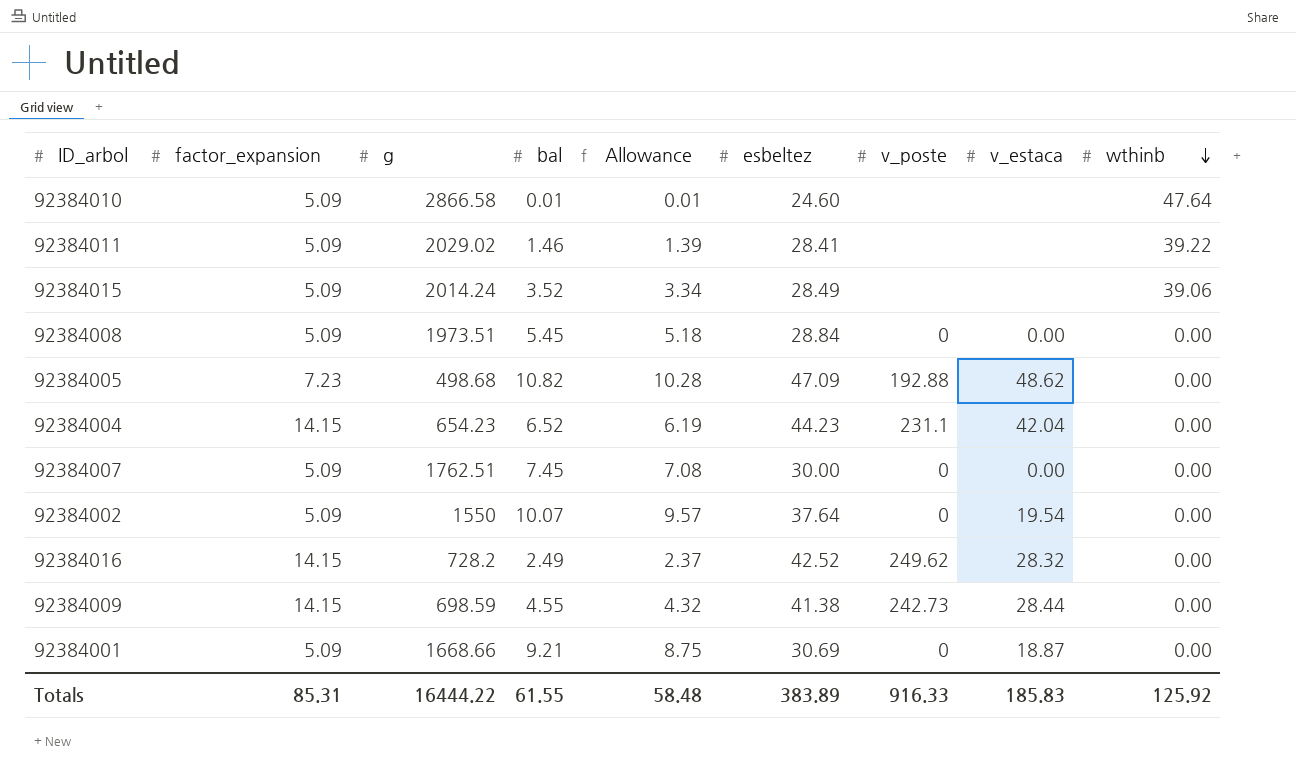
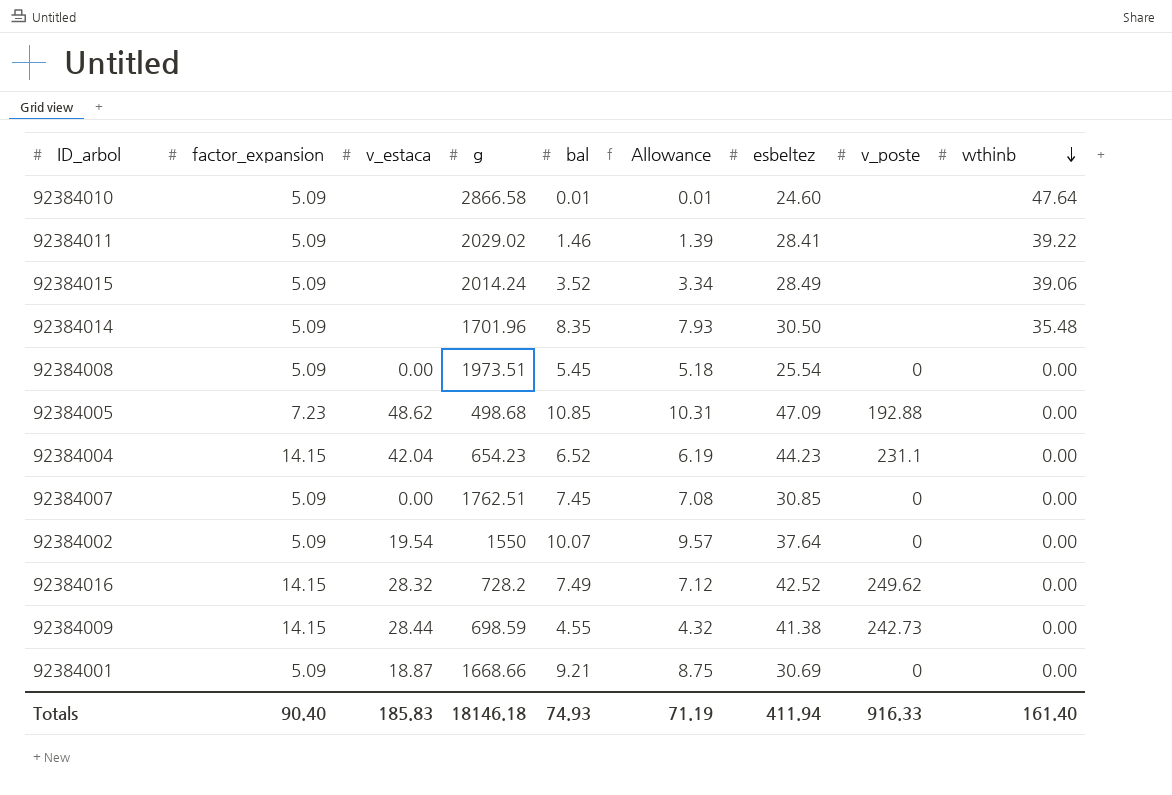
column v_estaca | position: 8 -> 3
row 92384014: none -> 5.09 | none | 1701.96 | 8.35 | 7.93 | 30.50 | none | 35.48
92384008 | esbeltez: 28.84 -> 25.54
92384005 | bal: 10.82 -> 10.85
92384005 | Allowance: 10.28 -> 10.31
92384007 | esbeltez: 30.00 -> 30.85
92384016 | bal: 2.49 -> 7.49
92384016 | Allowance: 2.37 -> 7.12
Totals | factor_expansion: 85.31 -> 90.40
Totals | g: 16444.22 -> 18146.18
Totals | bal: 61.55 -> 74.93
Totals | Allowance: 58.48 -> 71.19
Totals | esbeltez: 383.89 -> 411.94
Totals | wthinb: 125.92 -> 161.40

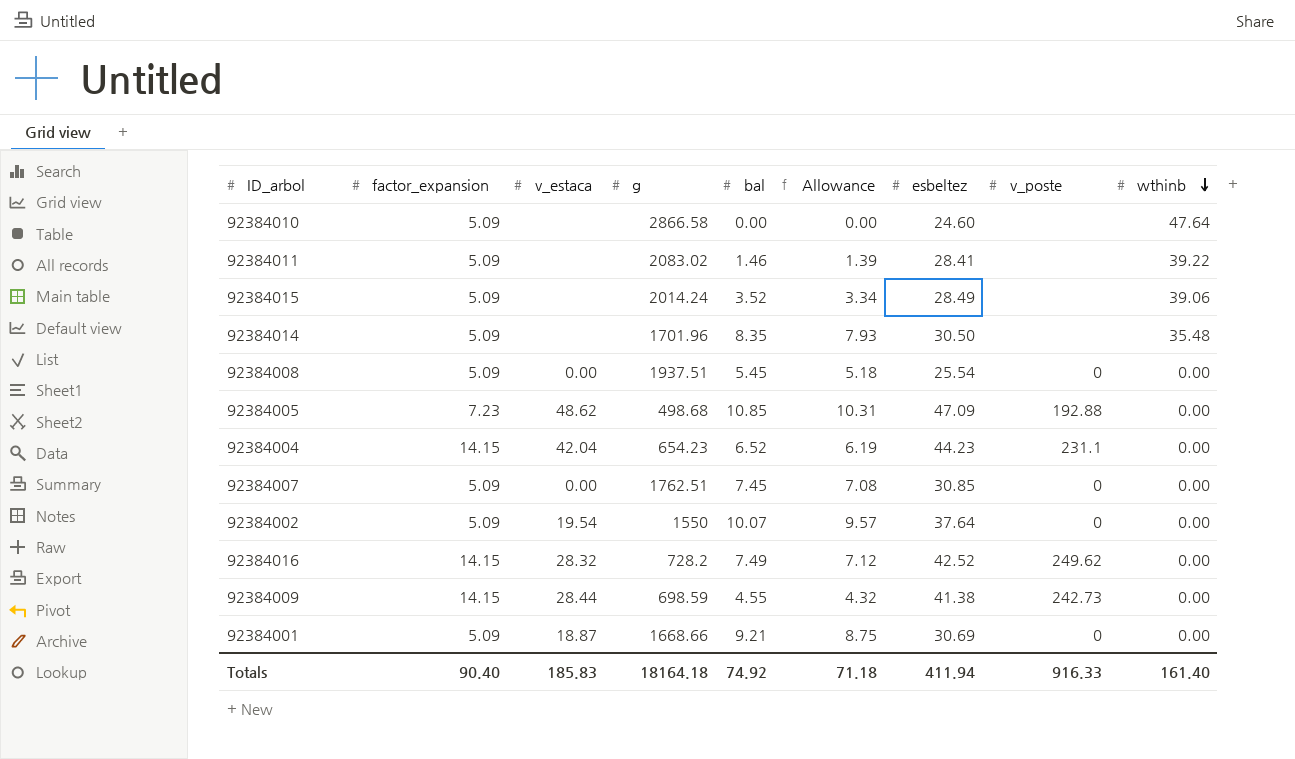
92384010 | bal: 0.01 -> 0.00
92384010 | Allowance: 0.01 -> 0.00
92384011 | g: 2029.02 -> 2083.02
92384008 | g: 1973.51 -> 1937.51
Totals | g: 18146.18 -> 18164.18
Totals | bal: 74.93 -> 74.92
Totals | Allowance: 71.19 -> 71.18

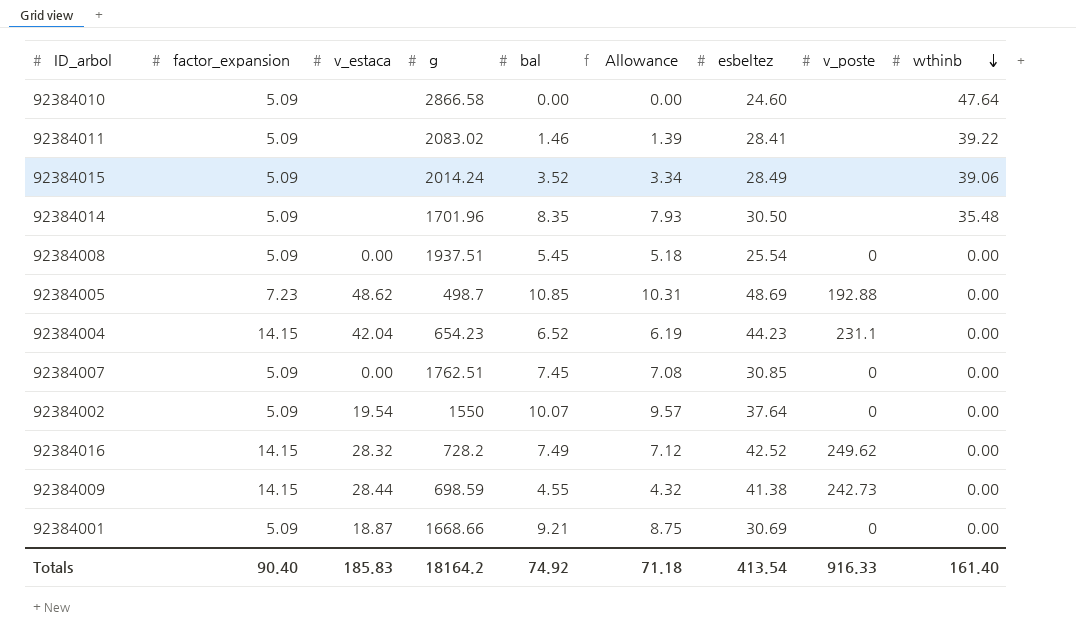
92384005 | g: 498.68 -> 498.7
92384005 | esbeltez: 47.09 -> 48.69
Totals | g: 18164.18 -> 18164.2
Totals | esbeltez: 411.94 -> 413.54

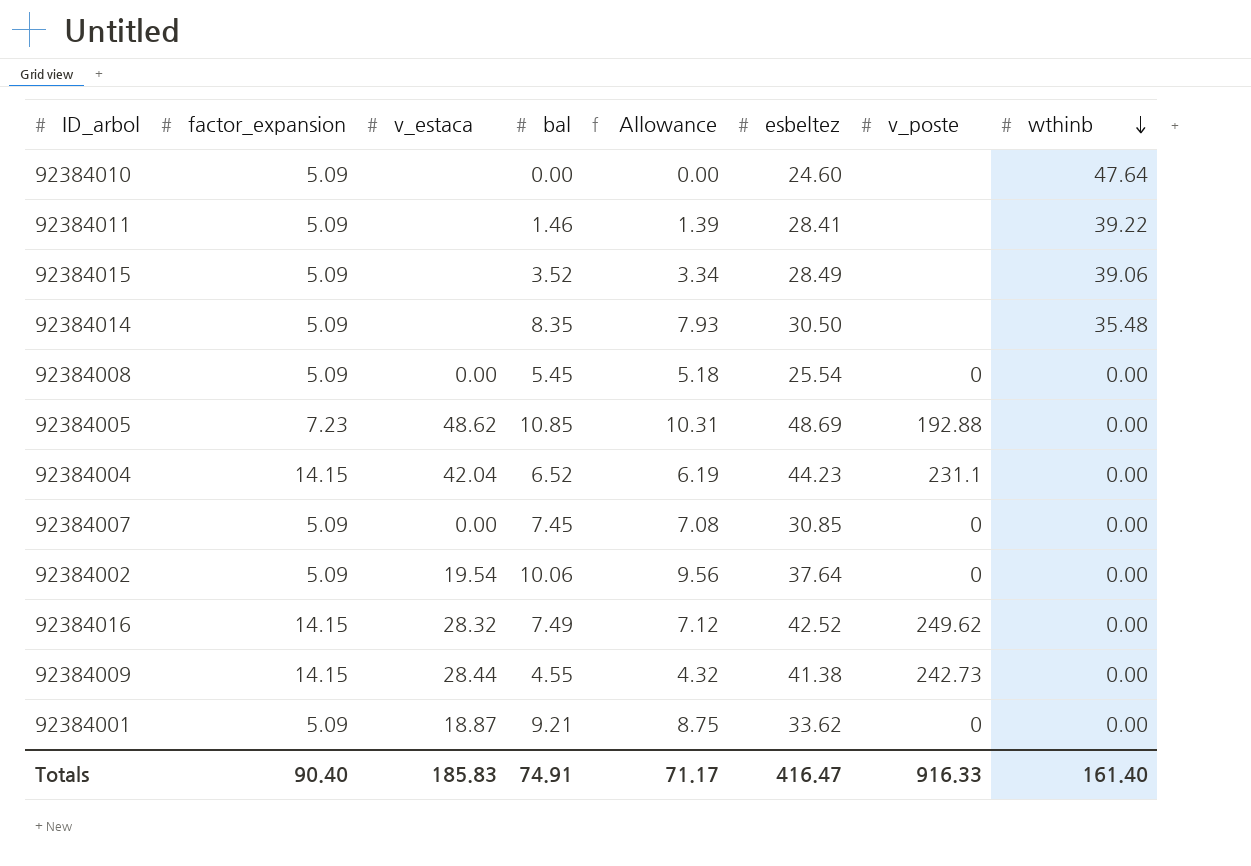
column g | position: 4 -> none
92384002 | bal: 10.07 -> 10.06
92384002 | Allowance: 9.57 -> 9.56
92384001 | esbeltez: 30.69 -> 33.62
Totals | bal: 74.92 -> 74.91
Totals | Allowance: 71.18 -> 71.17
Totals | esbeltez: 413.54 -> 416.47

